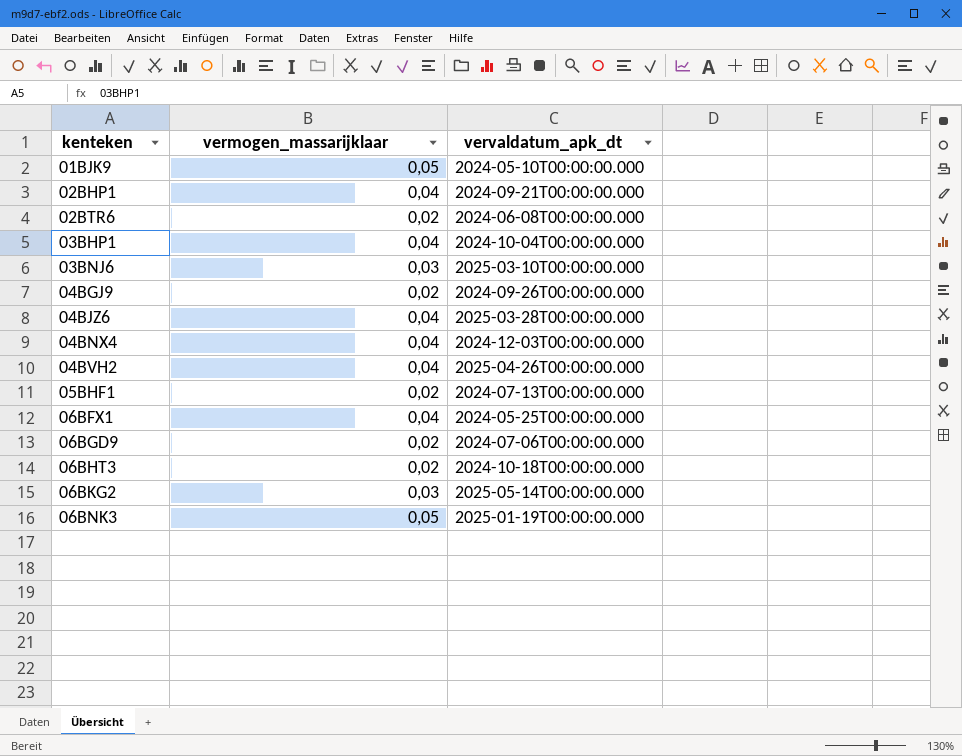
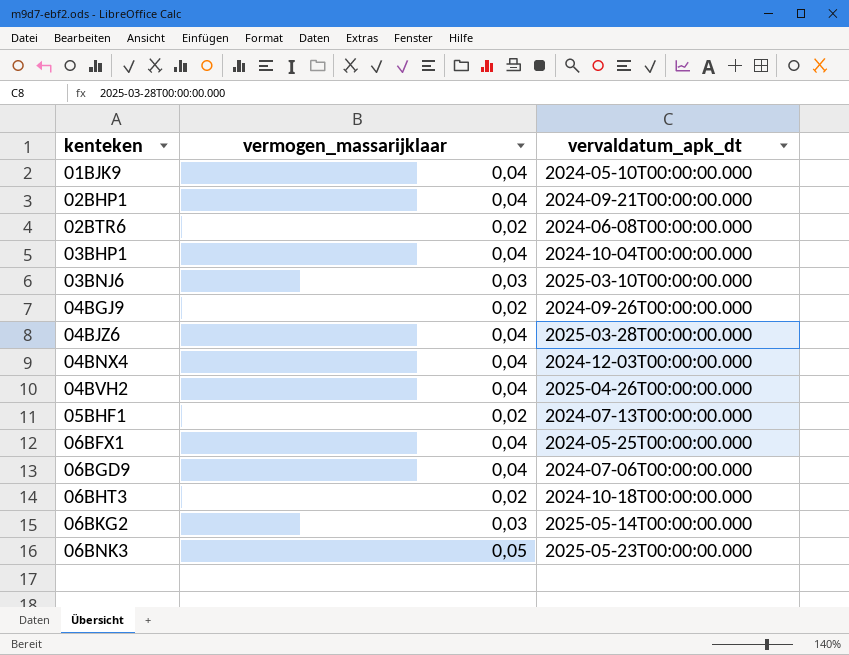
01BJK9 | vermogen_massarijklaar: 0,05 -> 0,04
06BGD9 | vermogen_massarijklaar: 0,02 -> 0,04
06BNK3 | vervaldatum_apk_dt: 2025-01-19T00:00:00.000 -> 2025-05-23T00:00:00.000

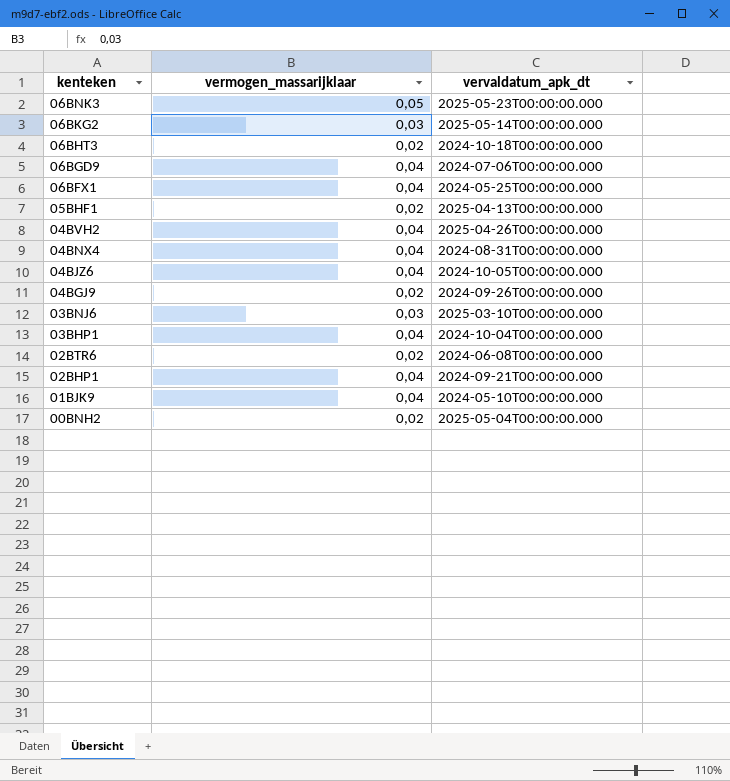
row order: kenteken ascending -> kenteken descending
05BHF1 | vervaldatum_apk_dt: 2024-07-13T00:00:00.000 -> 2025-04-13T00:00:00.000
04BNX4 | vervaldatum_apk_dt: 2024-12-03T00:00:00.000 -> 2024-08-31T00:00:00.000
04BJZ6 | vervaldatum_apk_dt: 2025-03-28T00:00:00.000 -> 2024-10-05T00:00:00.000
row 00BNH2: none -> 0,02 | 2025-05-04T00:00:00.000

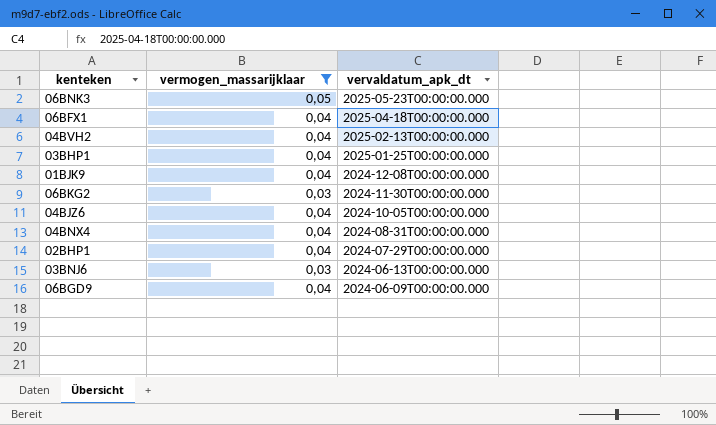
filter: none -> vermogen_massarijklaar != 0,02
row order: kenteken descending -> vervaldatum_apk_dt descending
06BFX1 | vervaldatum_apk_dt: 2024-05-25T00:00:00.000 -> 2025-04-18T00:00:00.000
04BVH2 | vervaldatum_apk_dt: 2025-04-26T00:00:00.000 -> 2025-02-13T00:00:00.000
03BHP1 | vervaldatum_apk_dt: 2024-10-04T00:00:00.000 -> 2025-01-25T00:00:00.000
01BJK9 | vervaldatum_apk_dt: 2024-05-10T00:00:00.000 -> 2024-12-08T00:00:00.000
06BKG2 | vervaldatum_apk_dt: 2025-05-14T00:00:00.000 -> 2024-11-30T00:00:00.000
02BHP1 | vervaldatum_apk_dt: 2024-09-21T00:00:00.000 -> 2024-07-29T00:00:00.000
03BNJ6 | vervaldatum_apk_dt: 2025-03-10T00:00:00.000 -> 2024-06-13T00:00:00.000
06BGD9 | vervaldatum_apk_dt: 2024-07-06T00:00:00.000 -> 2024-06-09T00:00:00.000

